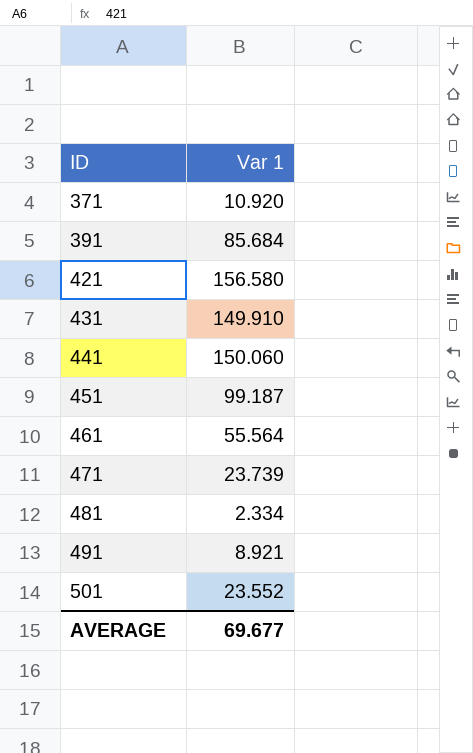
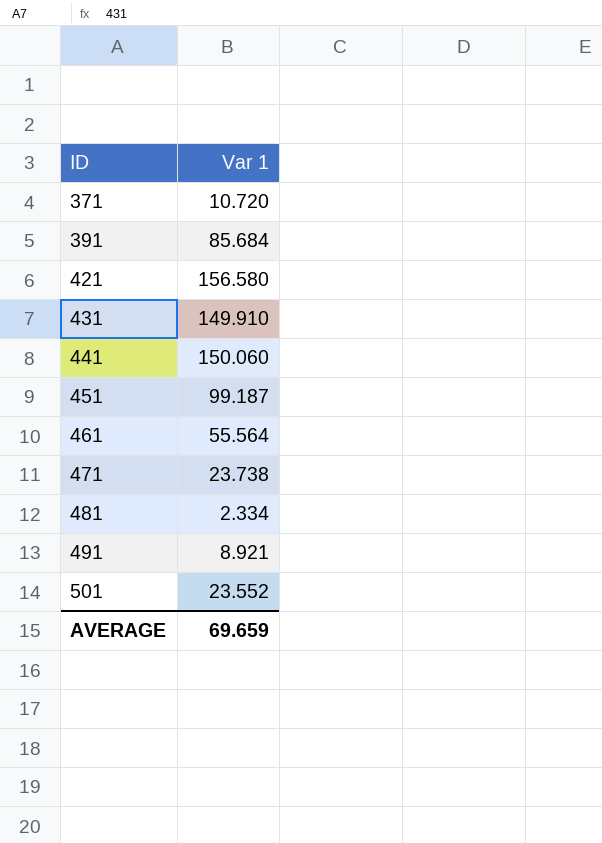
371 | Var 1: 10.920 -> 10.720
471 | Var 1: 23.739 -> 23.738
AVERAGE | Var 1: 69.677 -> 69.659

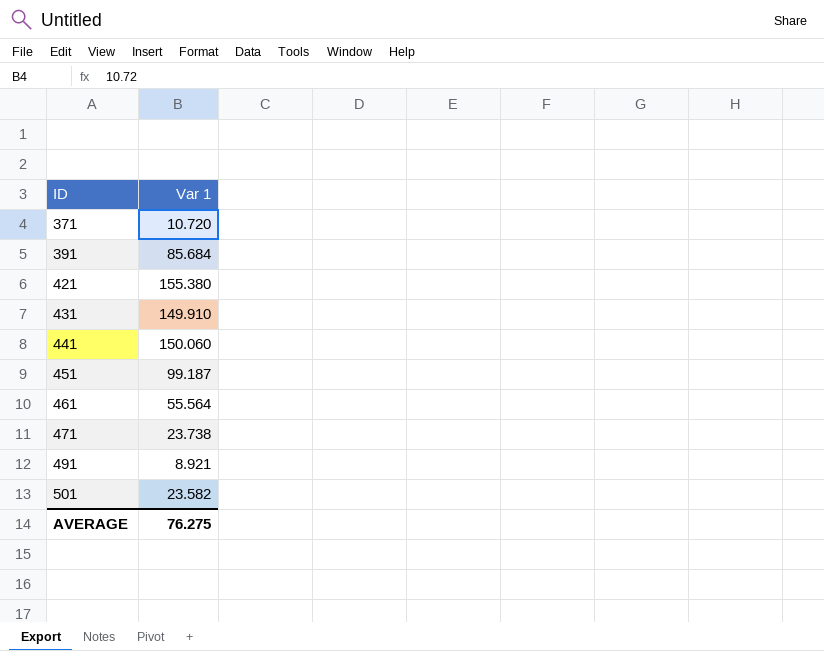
row 481: 2.334 -> none
421 | Var 1: 156.580 -> 155.380
501 | Var 1: 23.552 -> 23.582
AVERAGE | Var 1: 69.659 -> 76.275

